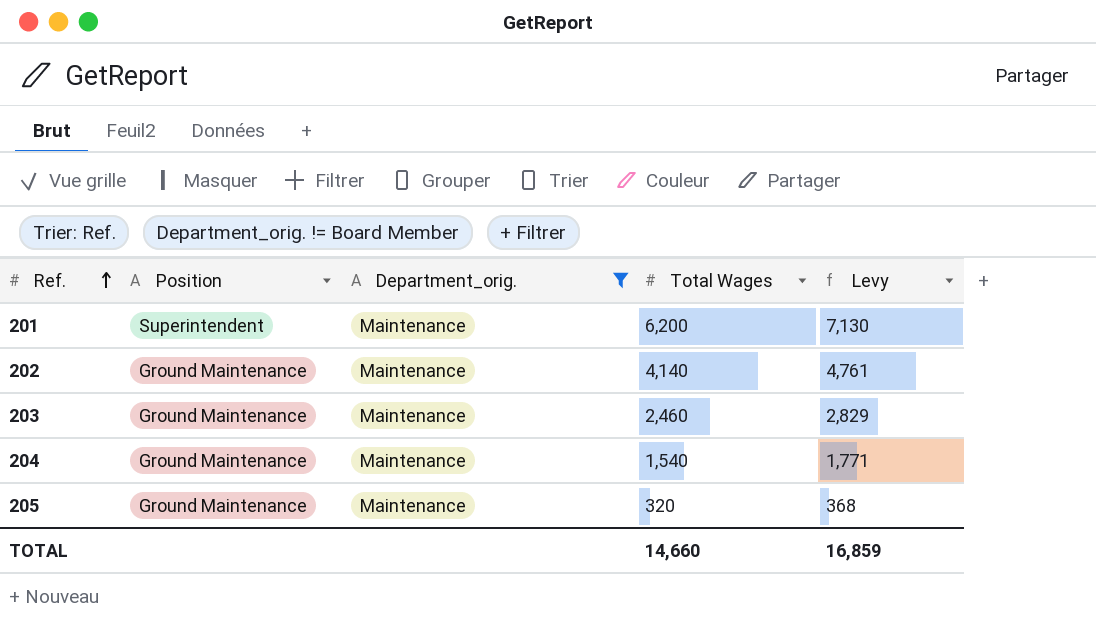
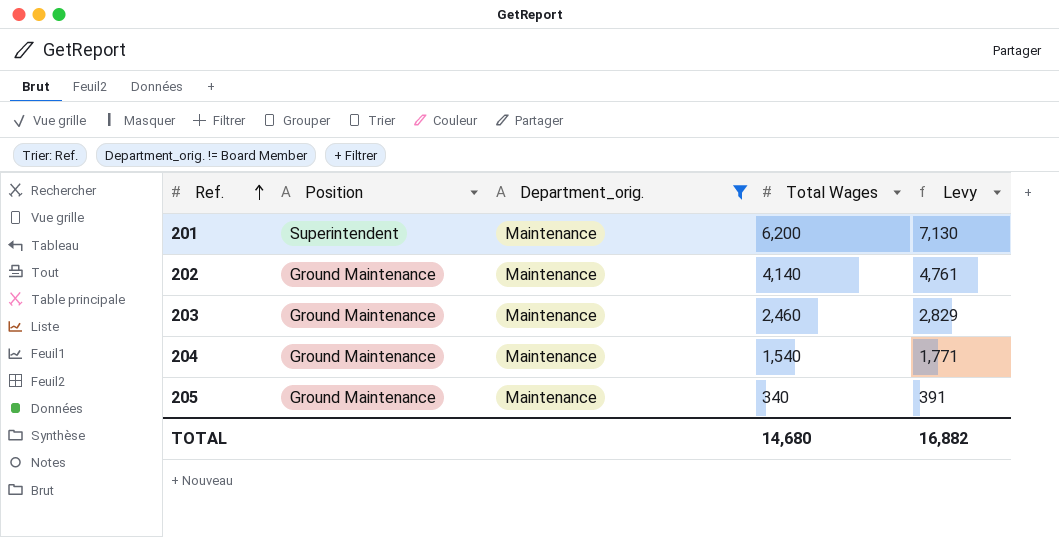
205 | Total Wages: 320 -> 340
205 | Levy: 368 -> 391
TOTAL | Total Wages: 14,660 -> 14,680
TOTAL | Levy: 16,859 -> 16,882

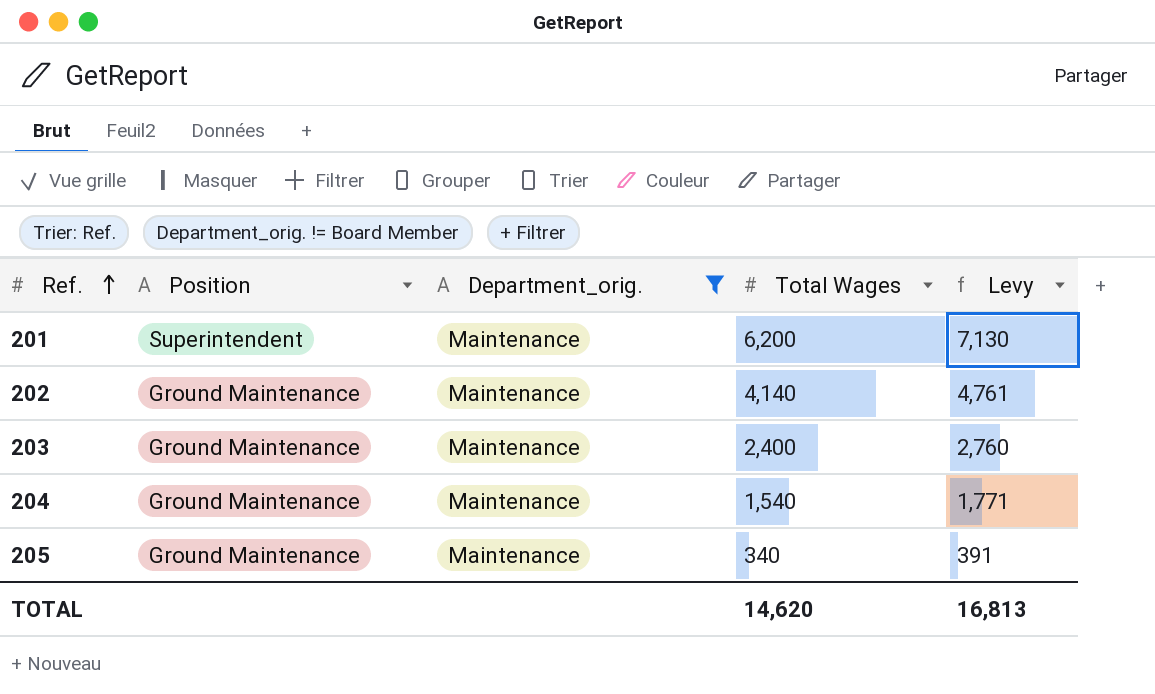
203 | Total Wages: 2,460 -> 2,400
203 | Levy: 2,829 -> 2,760
TOTAL | Total Wages: 14,680 -> 14,620
TOTAL | Levy: 16,882 -> 16,813

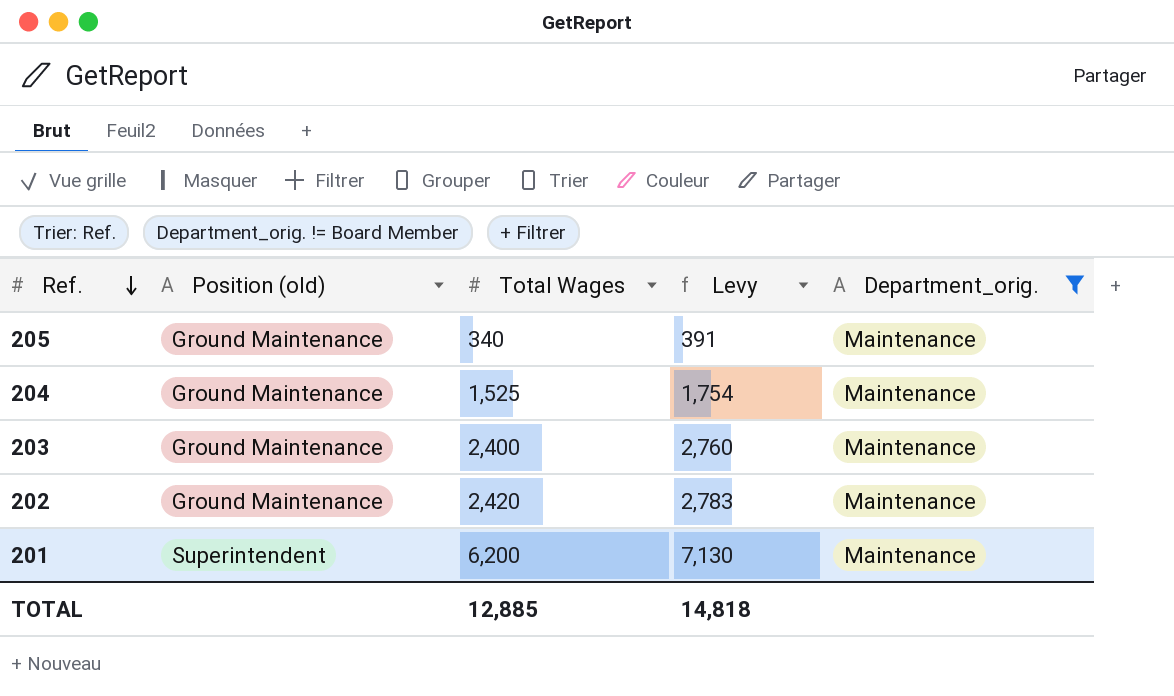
row order: Ref. ascending -> Ref. descending
column name: Position -> Position (old)
column Department_orig. | position: 3 -> 5
204 | Total Wages: 1,540 -> 1,525
204 | Levy: 1,771 -> 1,754
202 | Total Wages: 4,140 -> 2,420
202 | Levy: 4,761 -> 2,783
TOTAL | Total Wages: 14,620 -> 12,885
TOTAL | Levy: 16,813 -> 14,818

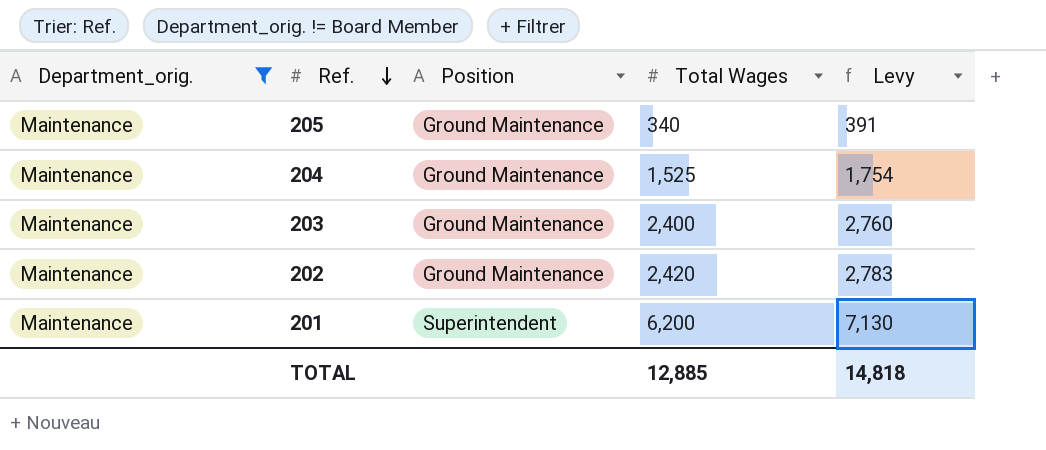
column Department_orig. | position: 5 -> 1
column name: Position (old) -> Position

